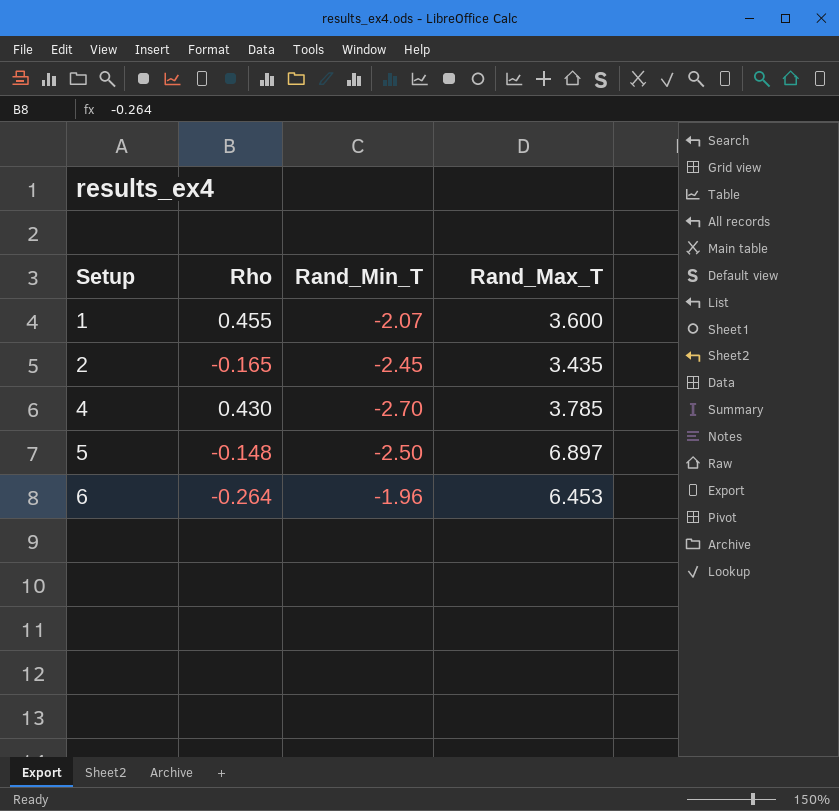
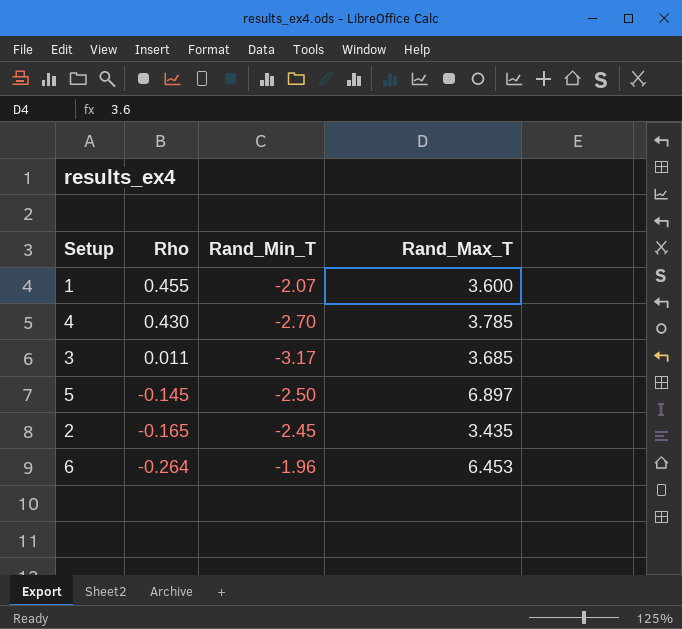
row order: Setup ascending -> Rho descending
row 3: none -> 0.011 | -3.17 | 3.685
5 | Rho: -0.148 -> -0.145

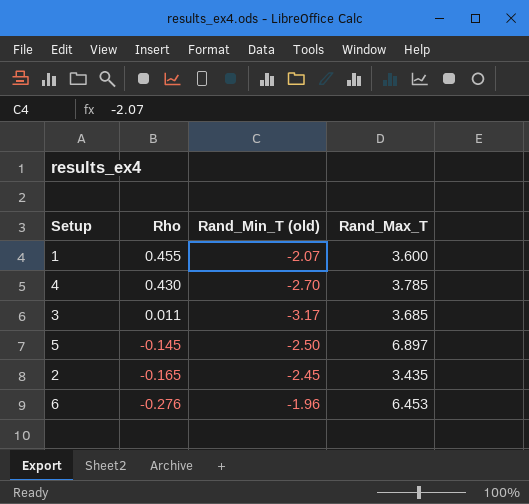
column name: Rand_Min_T -> Rand_Min_T (old)
6 | Rho: -0.264 -> -0.276

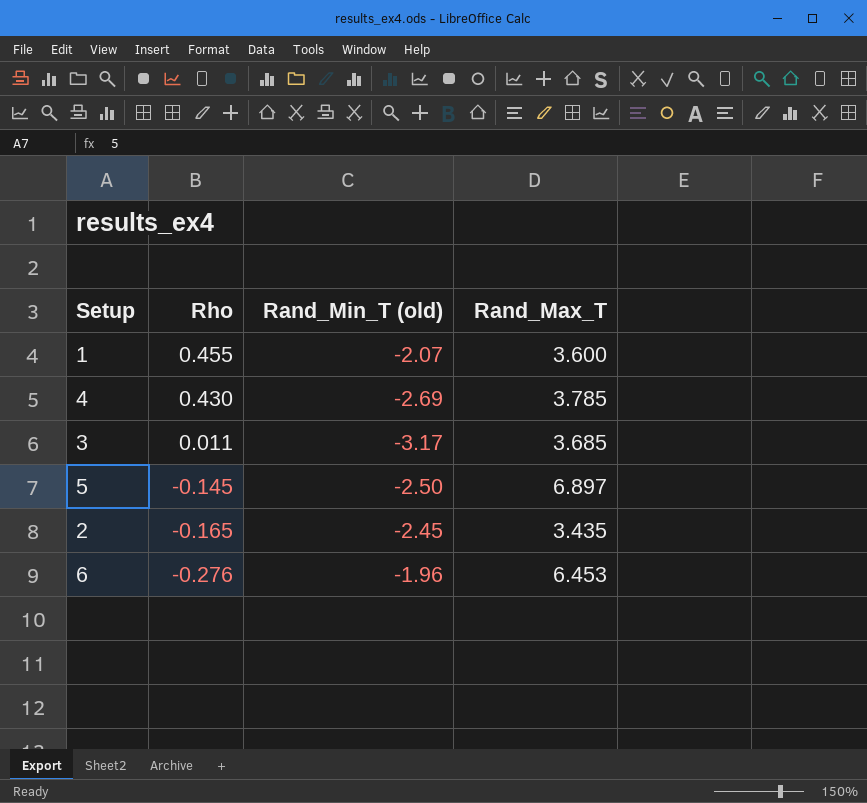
4 | Rand_Min_T (old): -2.70 -> -2.69

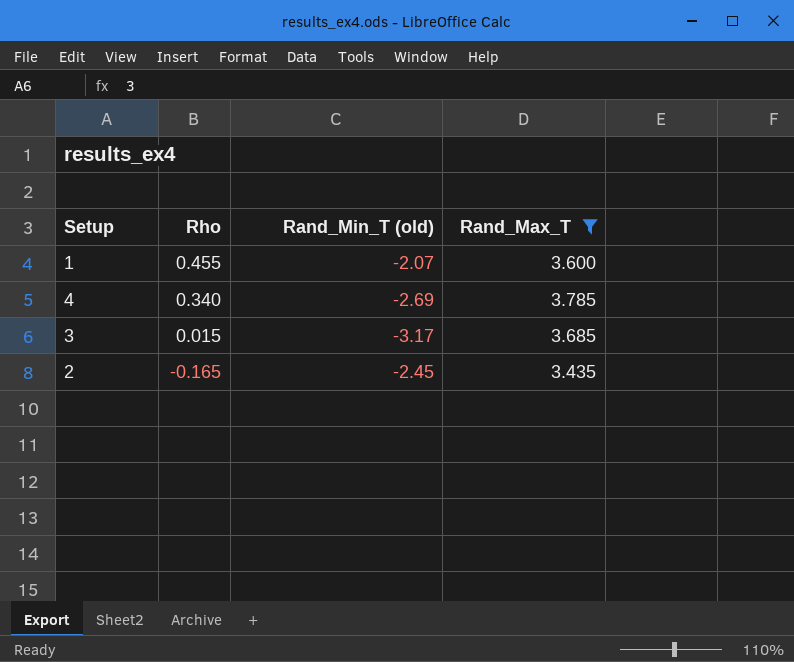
filter: none -> Rand_Max_T <= 3.785
4 | Rho: 0.430 -> 0.340
3 | Rho: 0.011 -> 0.015

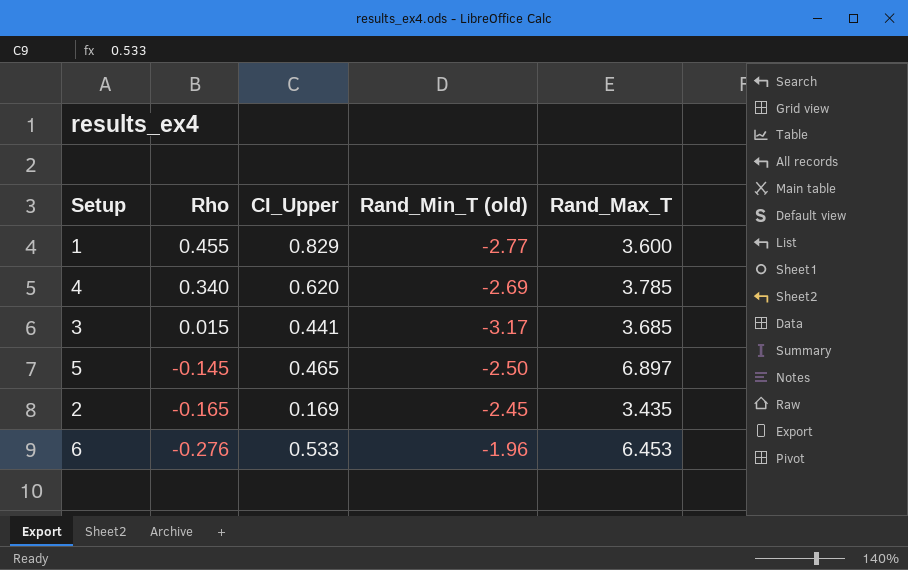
filter: Rand_Max_T <= 3.785 -> none
column CI_Upper | position: none -> 3
1 | Rand_Min_T (old): -2.07 -> -2.77

